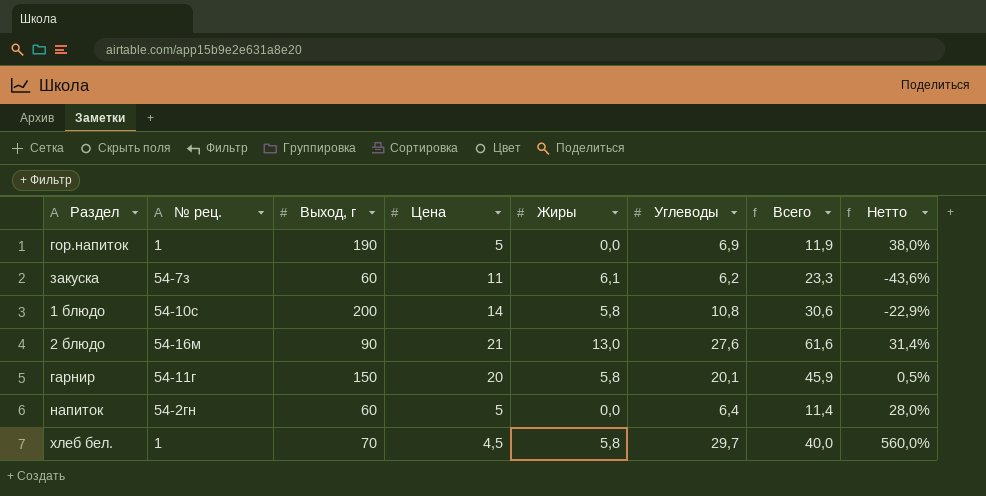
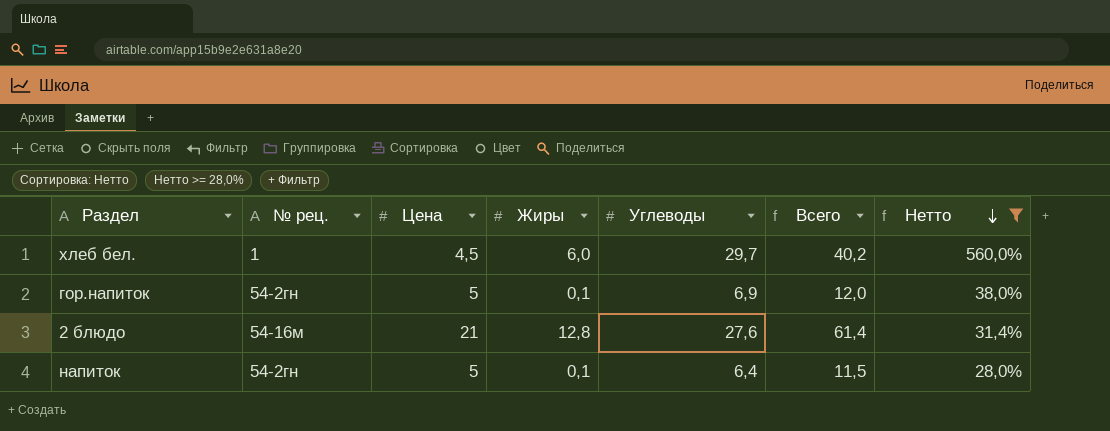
filter: none -> Нетто >= 28,0%
row order: none -> Нетто descending
column Выход, г | position: 3 -> none
хлеб бел. | Жиры: 5,8 -> 6,0
хлеб бел. | Всего: 40,0 -> 40,2
гор.напиток | № рец.: 1 -> 54-2гн
гор.напиток | Жиры: 0,0 -> 0,1
гор.напиток | Всего: 11,9 -> 12,0
2 блюдо | Жиры: 13,0 -> 12,8
2 блюдо | Всего: 61,6 -> 61,4
напиток | Жиры: 0,0 -> 0,1
напиток | Всего: 11,4 -> 11,5

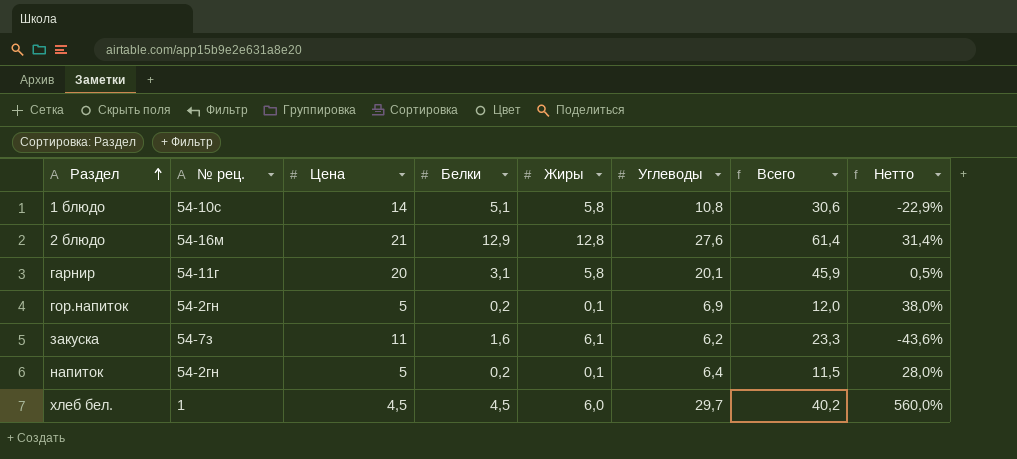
filter: Нетто >= 28,0% -> none
row order: Нетто descending -> Раздел ascending
column Белки | position: none -> 4

